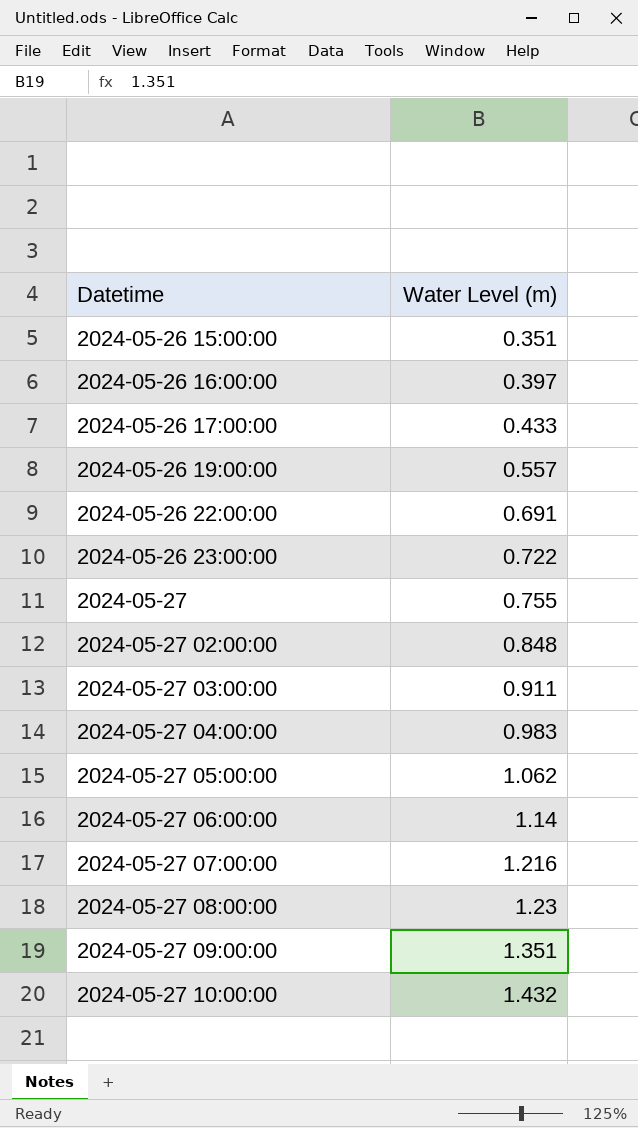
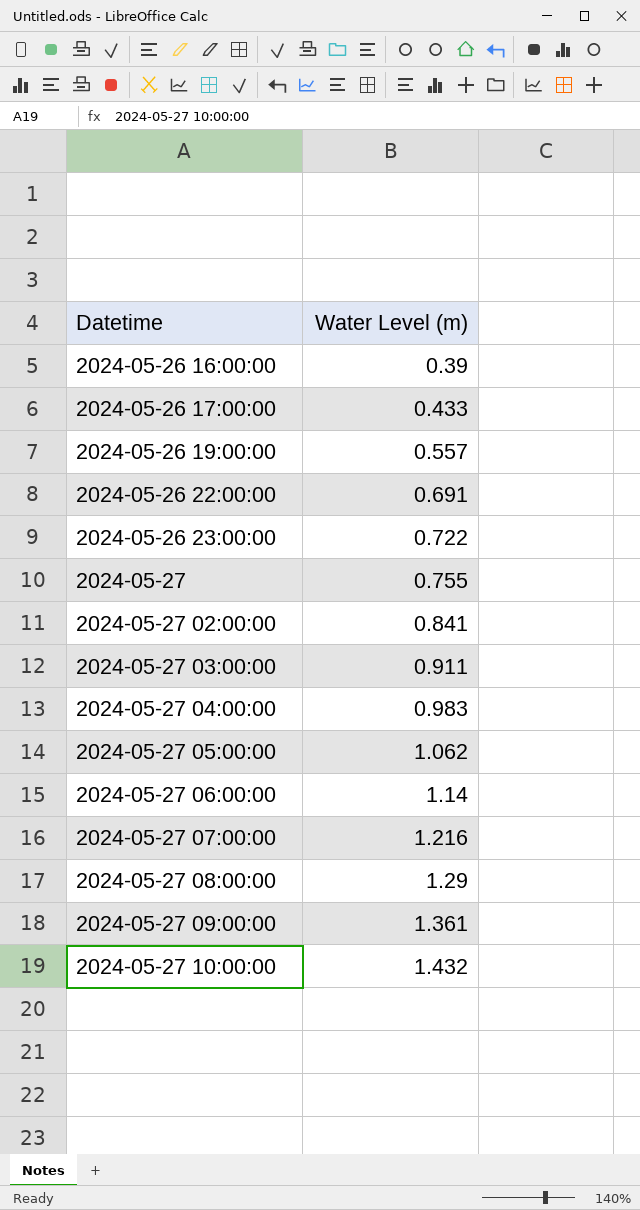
row 2024-05-26 15:00:00: 0.351 -> none
2024-05-26 16:00:00 | Water Level (m): 0.397 -> 0.39
2024-05-27 02:00:00 | Water Level (m): 0.848 -> 0.841
2024-05-27 08:00:00 | Water Level (m): 1.23 -> 1.29
2024-05-27 09:00:00 | Water Level (m): 1.351 -> 1.361

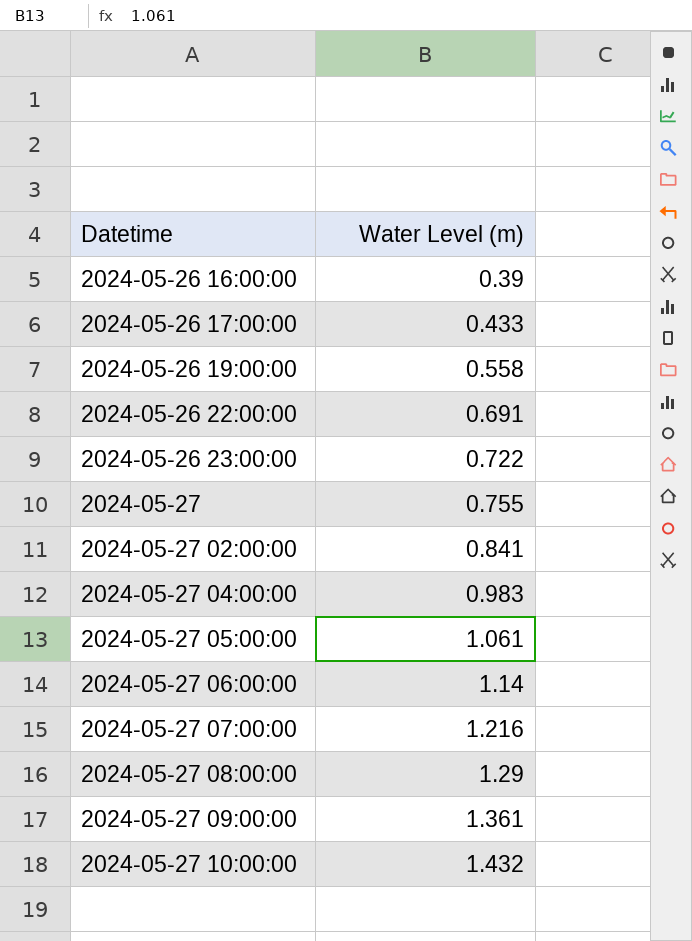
row 2024-05-27 03:00:00: 0.911 -> none
2024-05-26 19:00:00 | Water Level (m): 0.557 -> 0.558
2024-05-27 05:00:00 | Water Level (m): 1.062 -> 1.061

